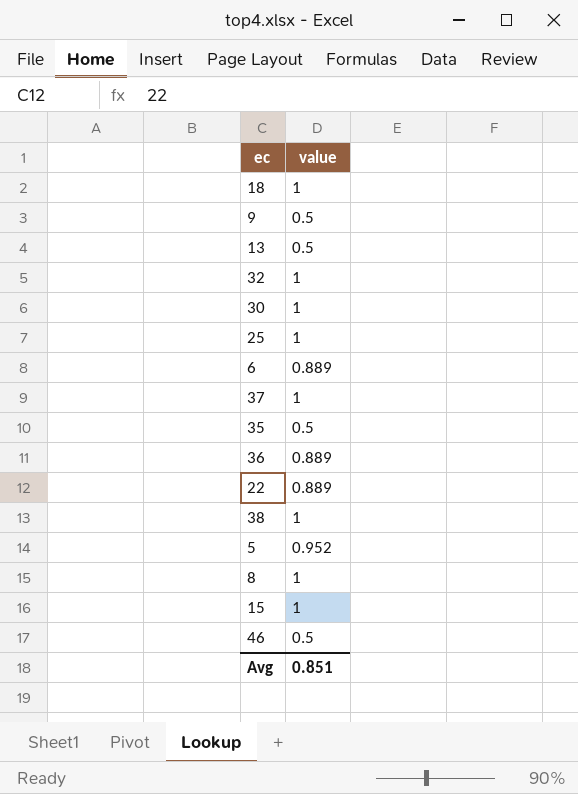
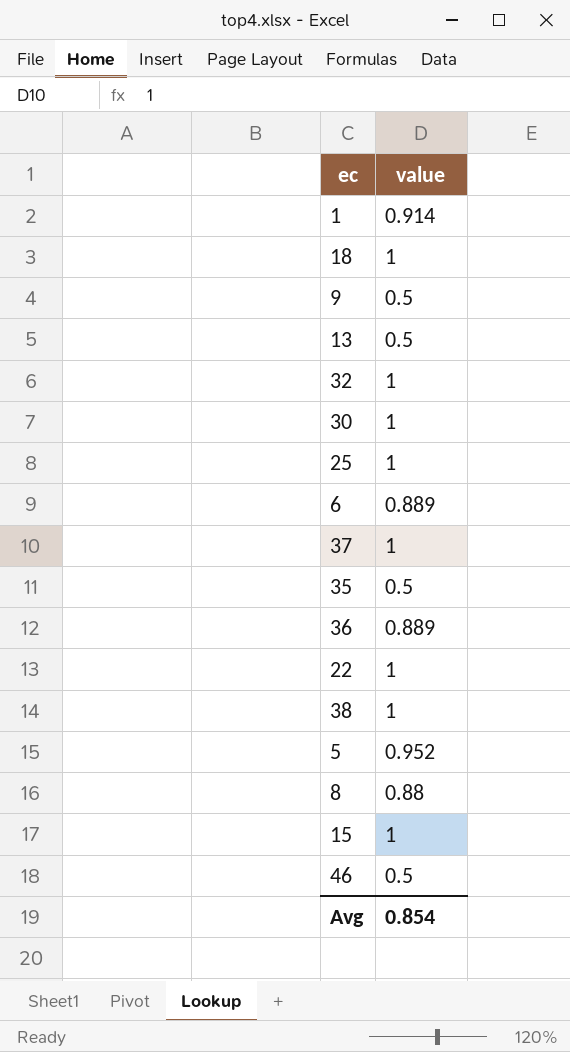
row 1: none -> 0.914
22 | value: 0.889 -> 1
8 | value: 1 -> 0.88
Avg | value: 0.851 -> 0.854

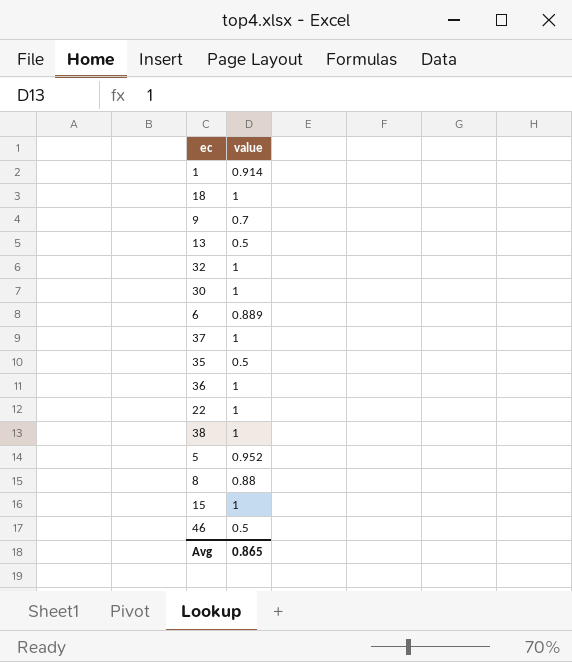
row 25: 1 -> none
9 | value: 0.5 -> 0.7
36 | value: 0.889 -> 1
Avg | value: 0.854 -> 0.865

